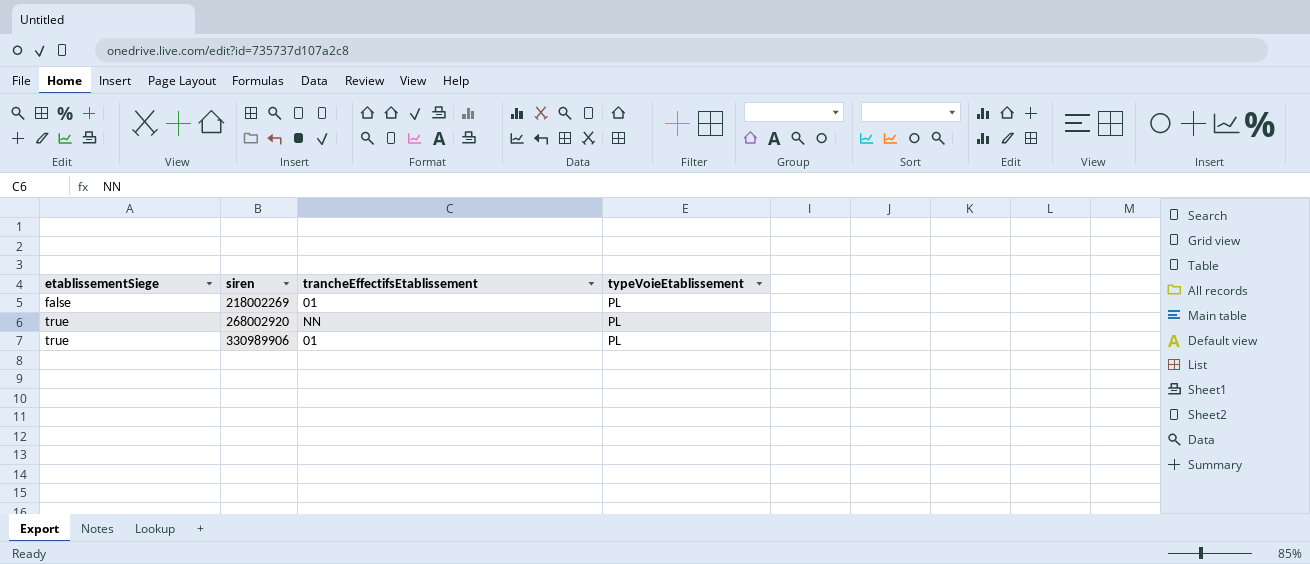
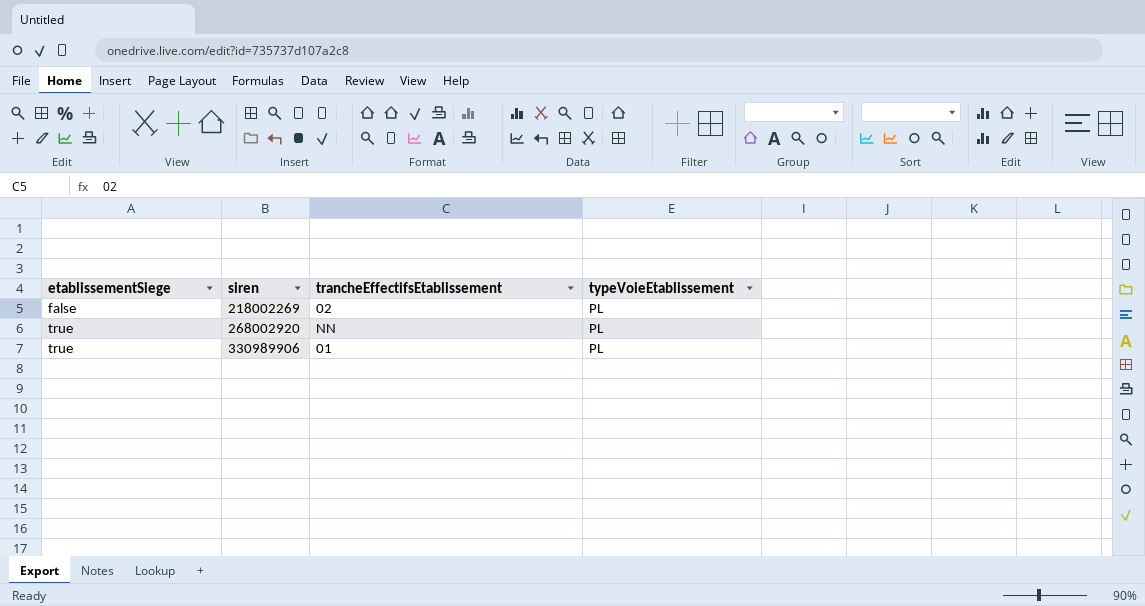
218002269 | trancheEffectifsEtablissement: 01 -> 02

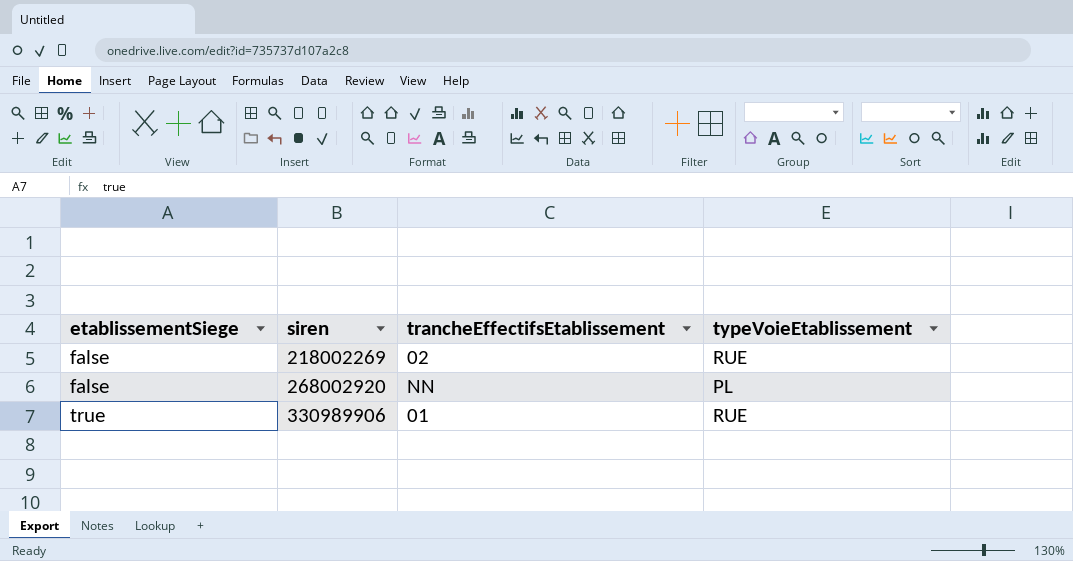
218002269 | typeVoieEtablissement: PL -> RUE
268002920 | etablissementSiege: true -> false
330989906 | typeVoieEtablissement: PL -> RUE

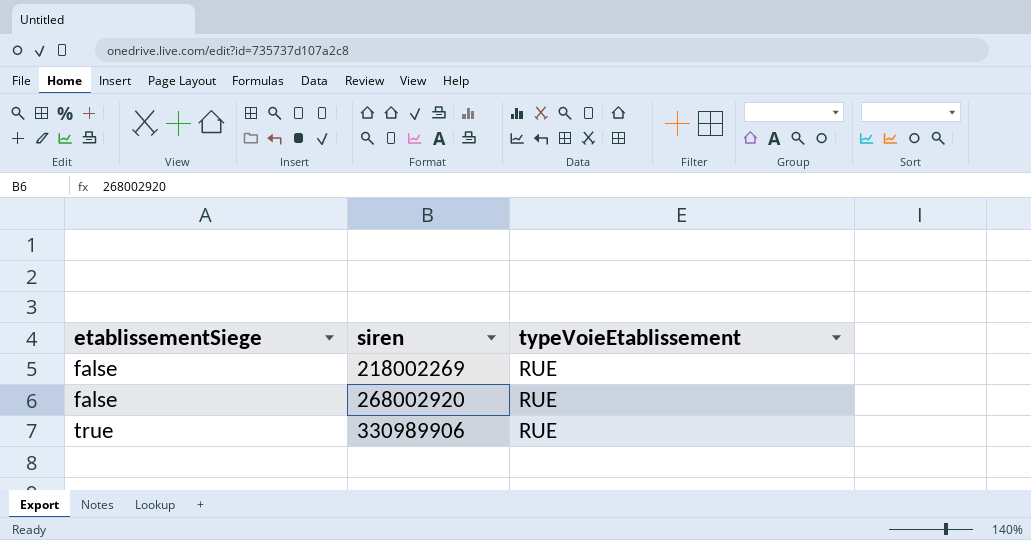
column trancheEffectifsEtablissement | position: 3 -> none
268002920 | typeVoieEtablissement: PL -> RUE

